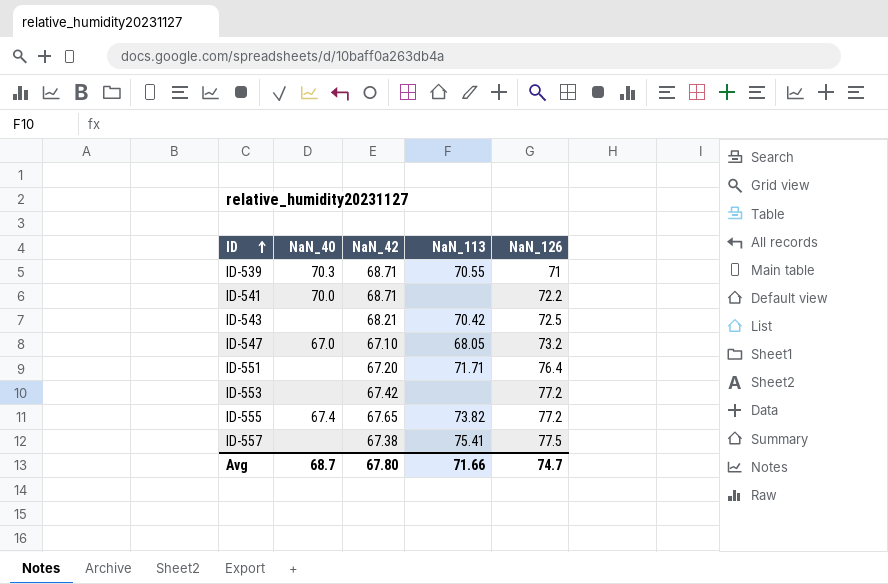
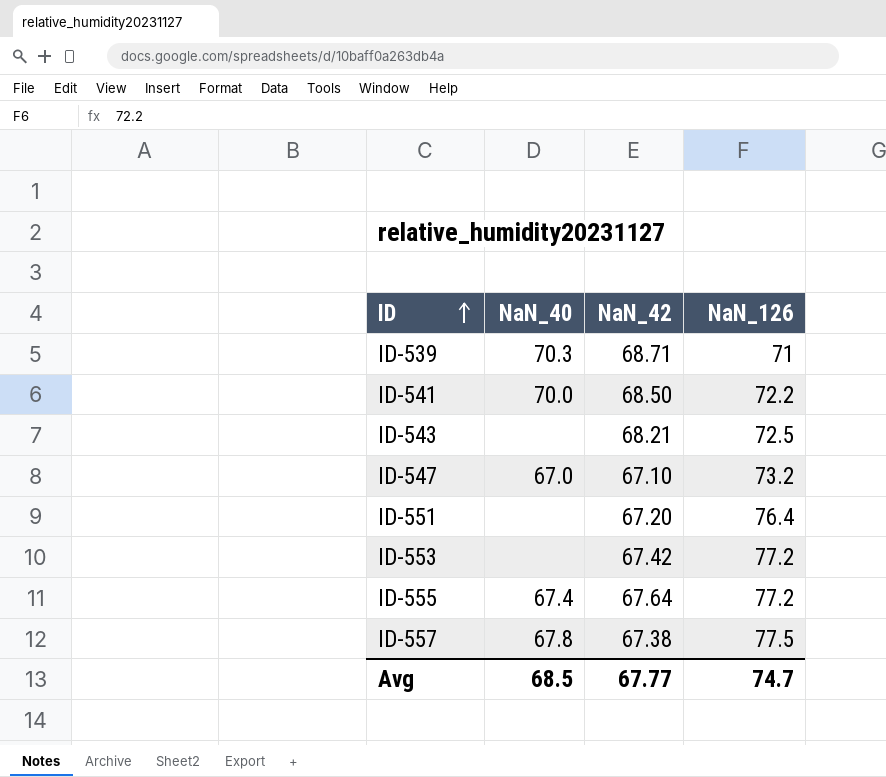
column NaN_113 | position: 4 -> none
ID-541 | NaN_42: 68.71 -> 68.50
ID-555 | NaN_42: 67.65 -> 67.64
ID-557 | NaN_40: none -> 67.8
Avg | NaN_40: 68.7 -> 68.5
Avg | NaN_42: 67.80 -> 67.77

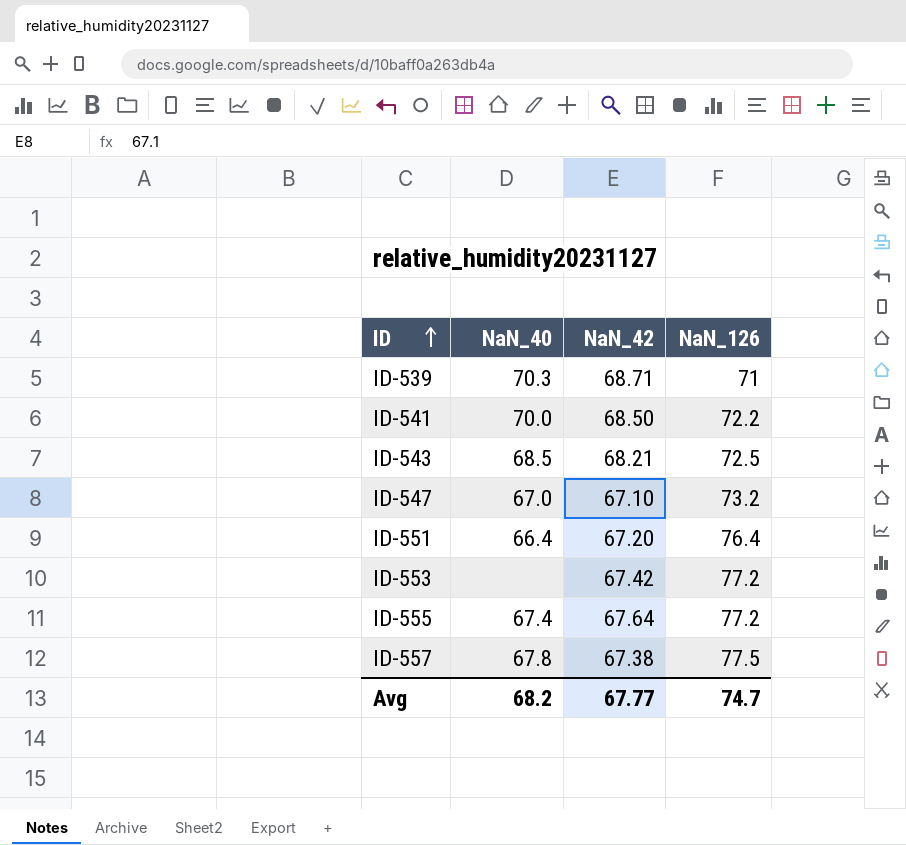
ID-543 | NaN_40: none -> 68.5
ID-551 | NaN_40: none -> 66.4
Avg | NaN_40: 68.5 -> 68.2

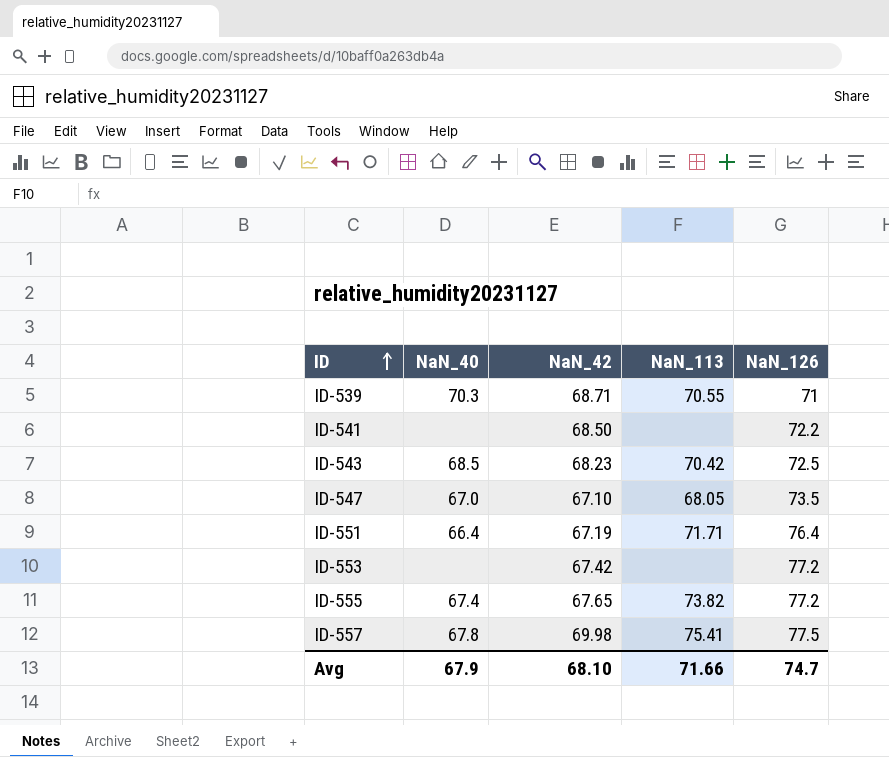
column NaN_113 | position: none -> 4
ID-541 | NaN_40: 70.0 -> none
ID-543 | NaN_42: 68.21 -> 68.23
ID-547 | NaN_126: 73.2 -> 73.5
ID-551 | NaN_42: 67.20 -> 67.19
ID-555 | NaN_42: 67.64 -> 67.65
ID-557 | NaN_42: 67.38 -> 69.98
Avg | NaN_40: 68.2 -> 67.9
Avg | NaN_42: 67.77 -> 68.10

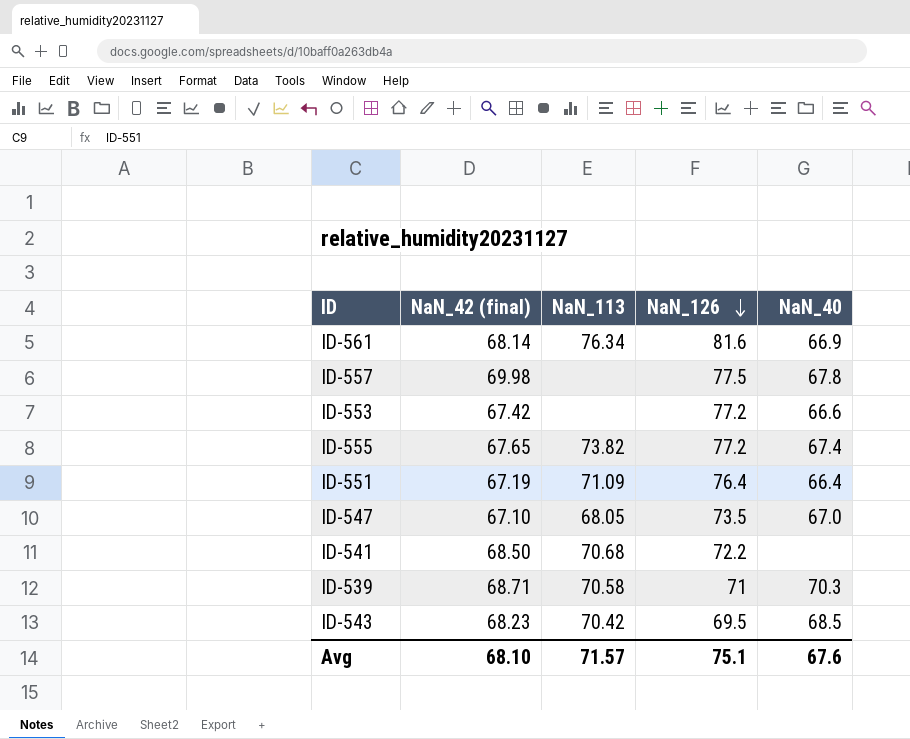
row order: ID ascending -> NaN_126 descending
column name: NaN_42 -> NaN_42 (final)
column NaN_40 | position: 2 -> 5
row ID-561: none -> 68.14 | 76.34 | 81.6 | 66.9
ID-557 | NaN_113: 75.41 -> none
ID-553 | NaN_40: none -> 66.6
ID-551 | NaN_113: 71.71 -> 71.09
ID-541 | NaN_113: none -> 70.68
ID-539 | NaN_113: 70.55 -> 70.58
ID-543 | NaN_126: 72.5 -> 69.5
Avg | NaN_113: 71.66 -> 71.57
Avg | NaN_126: 74.7 -> 75.1
Avg | NaN_40: 67.9 -> 67.6

